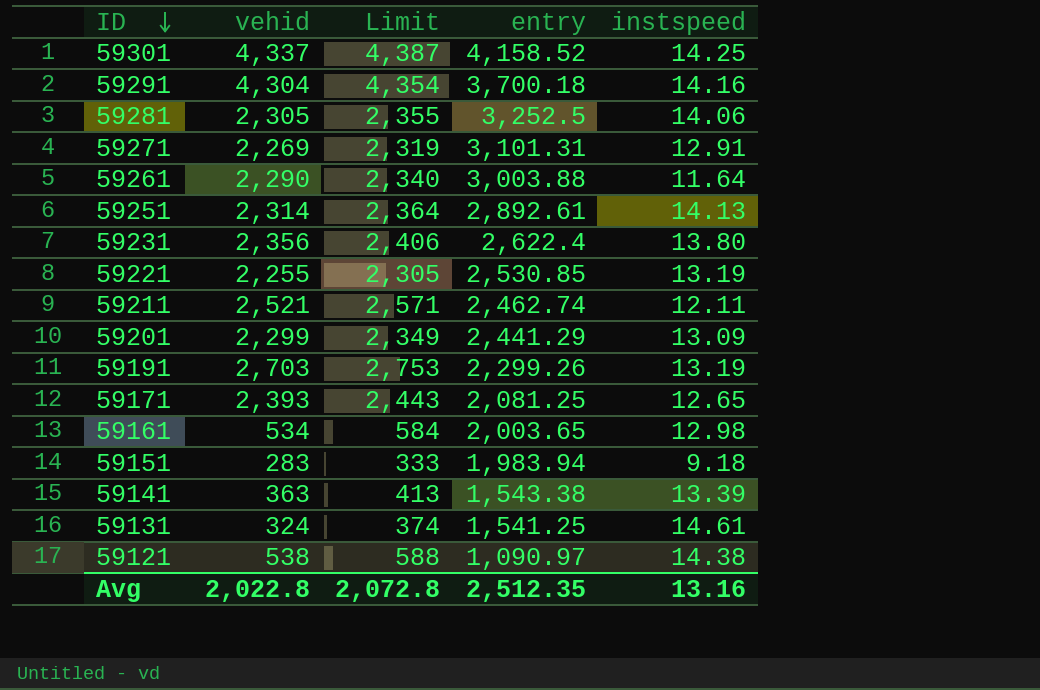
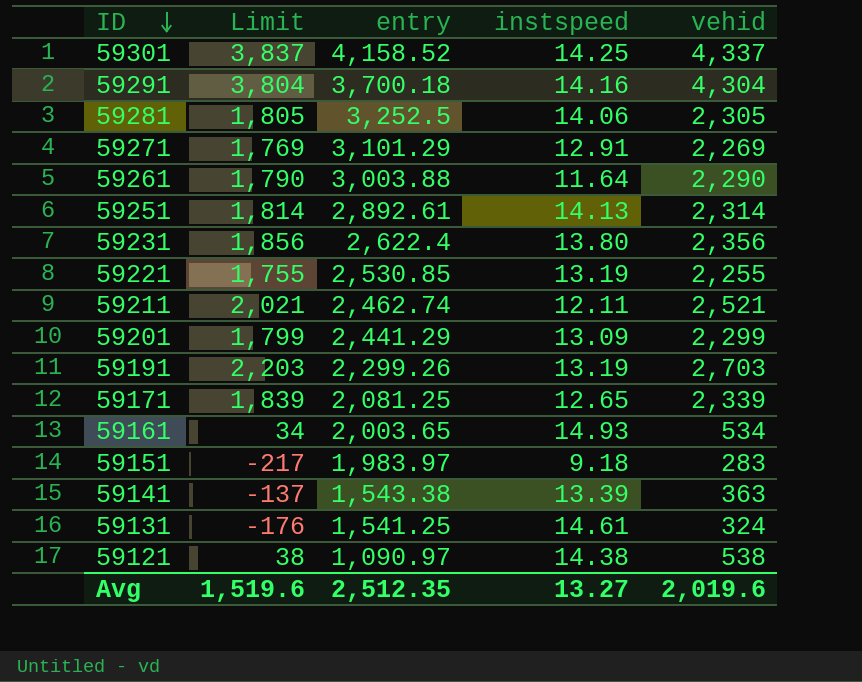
column Limit | formula: [vehid] + 50 -> [vehid] - 500
column vehid | position: 2 -> 5
59271 | entry: 3,101.31 -> 3,101.29
59171 | vehid: 2,393 -> 2,339
59161 | instspeed: 12.98 -> 14.93
59151 | entry: 1,983.94 -> 1,983.97
Avg | Limit: 2,072.8 -> 1,519.6
Avg | instspeed: 13.16 -> 13.27
Avg | vehid: 2,022.8 -> 2,019.6

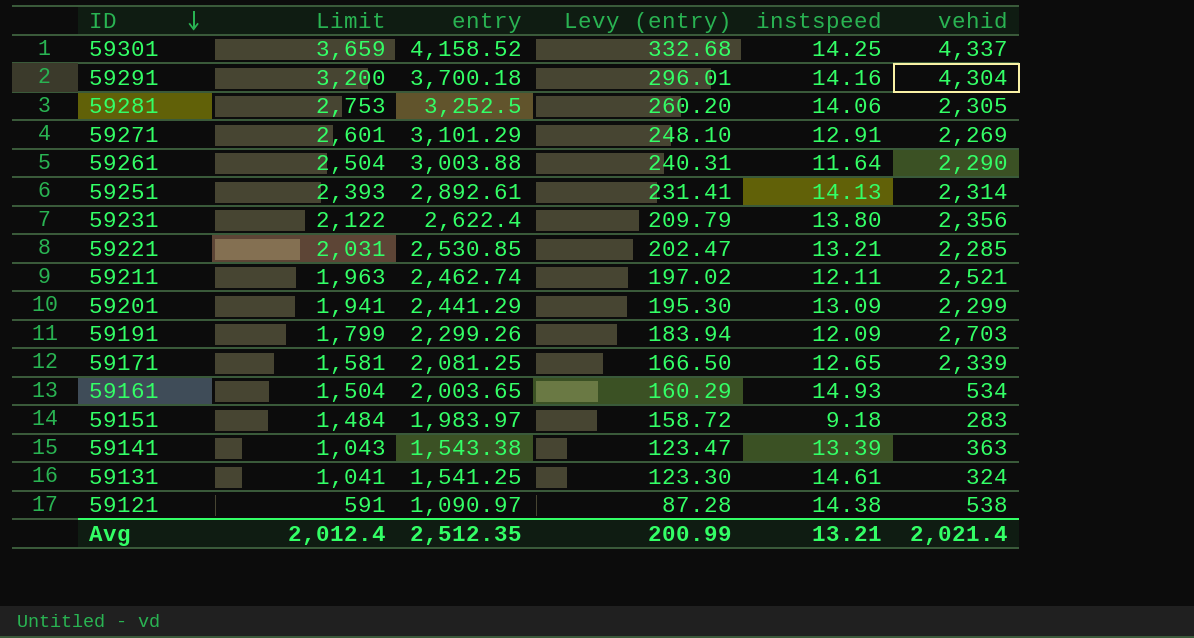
column Limit | formula: [vehid] - 500 -> [entry] - 500
column Levy (entry) | formula: none -> [entry] * 0.08
59221 | instspeed: 13.19 -> 13.21
59221 | vehid: 2,255 -> 2,285
59191 | instspeed: 13.19 -> 12.09
Avg | Limit: 1,519.6 -> 2,012.4
Avg | instspeed: 13.27 -> 13.21
Avg | vehid: 2,019.6 -> 2,021.4

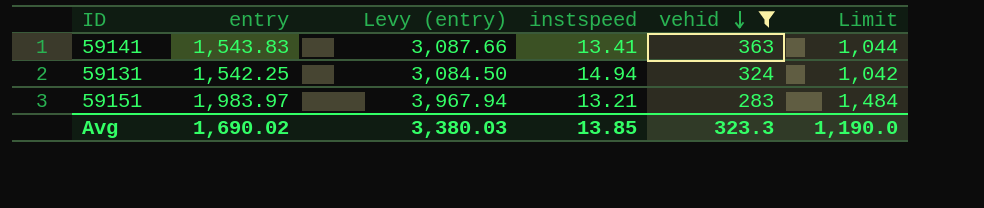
filter: none -> vehid <= 363
row order: ID descending -> vehid descending
column Levy (entry) | formula: [entry] * 0.08 -> [entry] * 2
column Limit | position: 2 -> 6
59141 | entry: 1,543.38 -> 1,543.83
59141 | instspeed: 13.39 -> 13.41
59141 | Limit: 1,043 -> 1,044
59131 | entry: 1,541.25 -> 1,542.25
59131 | instspeed: 14.61 -> 14.94
59131 | Limit: 1,041 -> 1,042
59151 | instspeed: 9.18 -> 13.21
Avg | entry: 2,512.35 -> 1,690.02
Avg | Levy (entry): 200.99 -> 3,380.03
Avg | instspeed: 13.21 -> 13.85
Avg | vehid: 2,021.4 -> 323.3
Avg | Limit: 2,012.4 -> 1,190.0

